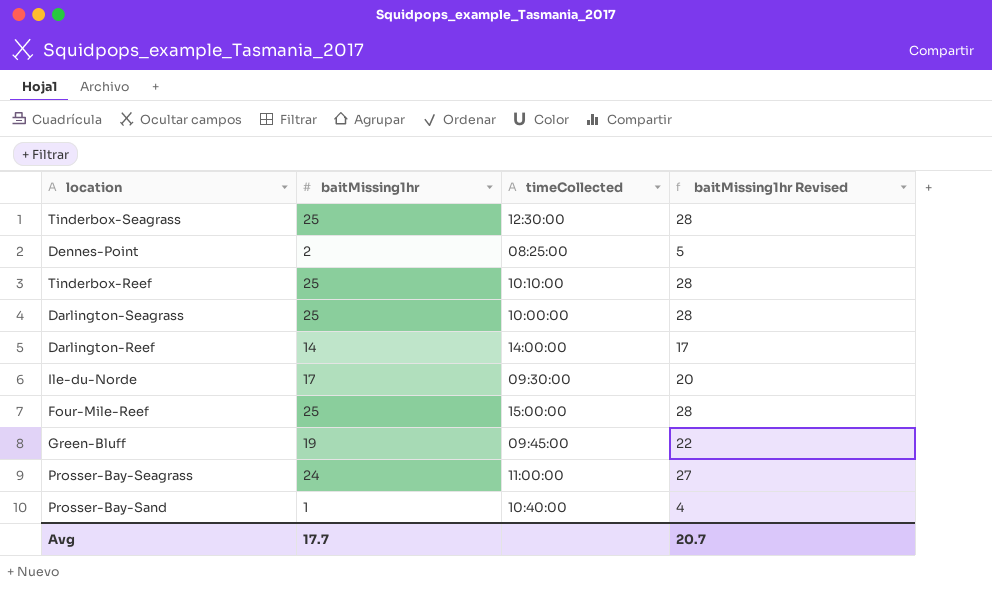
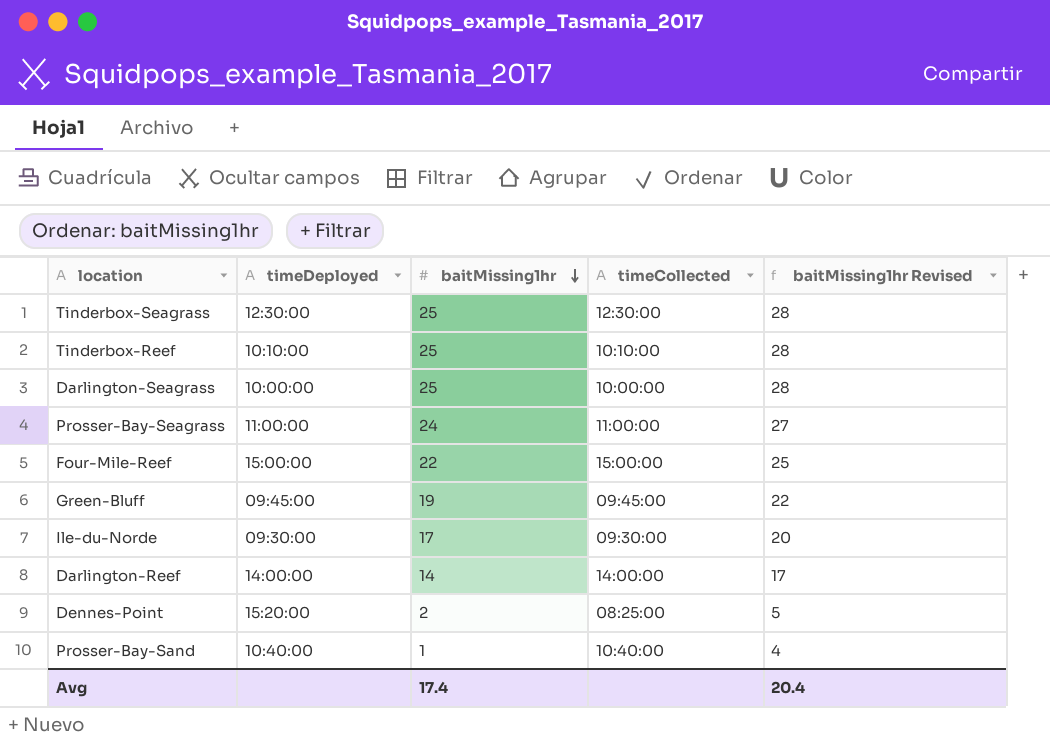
row order: none -> baitMissing1hr descending
column timeDeployed | position: none -> 2
Four-Mile-Reef | baitMissing1hr: 25 -> 22
Four-Mile-Reef | baitMissing1hr Revised: 28 -> 25
Avg | baitMissing1hr: 17.7 -> 17.4
Avg | baitMissing1hr Revised: 20.7 -> 20.4

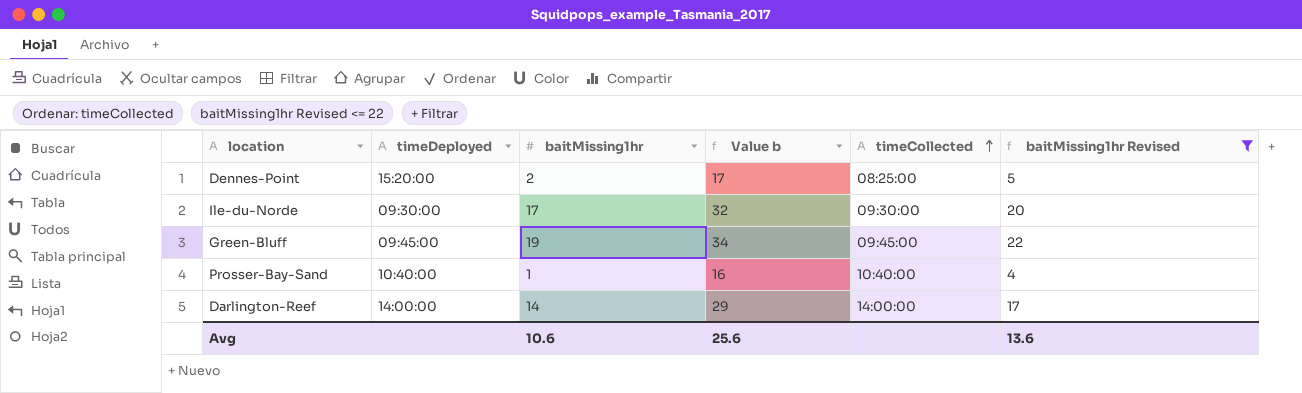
filter: none -> baitMissing1hr Revised <= 22
row order: baitMissing1hr descending -> timeCollected ascending
column Value b | formula: none -> [baitMissing1hr] + 15
Avg | baitMissing1hr: 17.4 -> 10.6
Avg | baitMissing1hr Revised: 20.4 -> 13.6

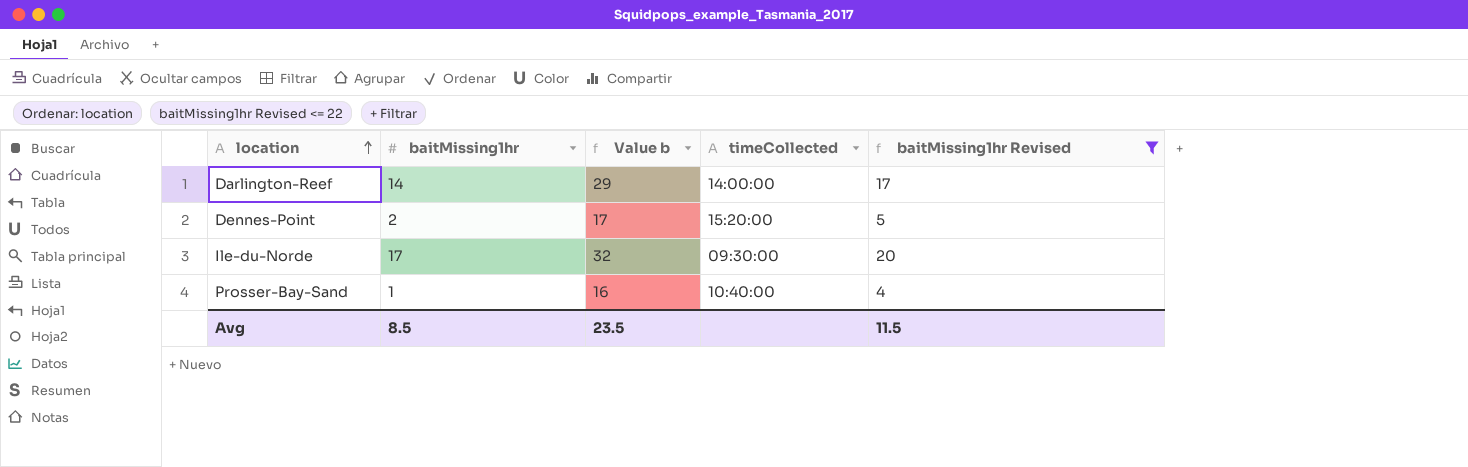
row order: timeCollected ascending -> location ascending
column timeDeployed | position: 2 -> none
row Green-Bluff: 09:45:00 | 19 | 34 | 09:45:00 | 22 -> none
Dennes-Point | timeCollected: 08:25:00 -> 15:20:00
Avg | baitMissing1hr: 10.6 -> 8.5
Avg | Value b: 25.6 -> 23.5
Avg | baitMissing1hr Revised: 13.6 -> 11.5

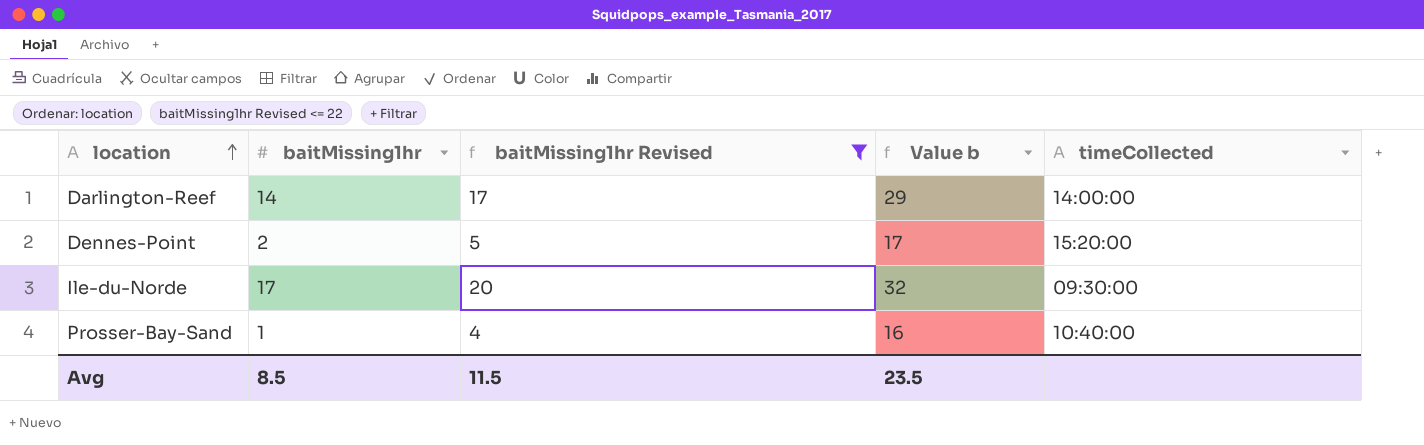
column baitMissing1hr Revised | position: 5 -> 3

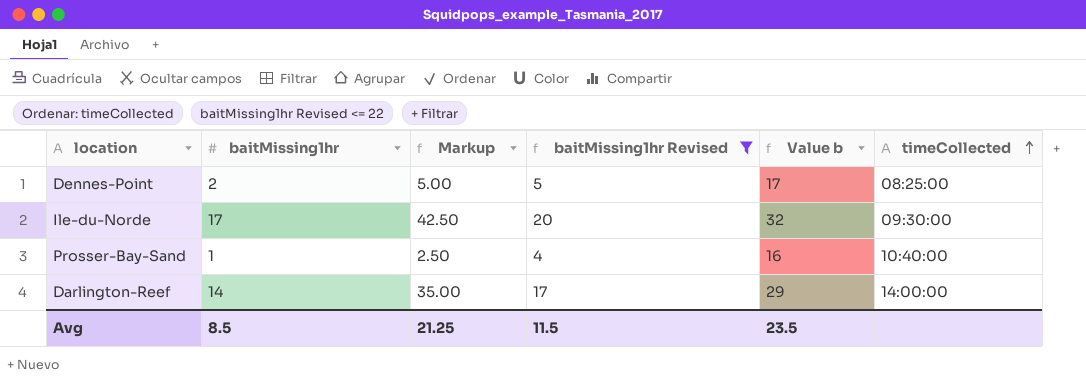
row order: location ascending -> timeCollected ascending
column Markup | formula: none -> [baitMissing1hr] * 2.5
Dennes-Point | timeCollected: 15:20:00 -> 08:25:00

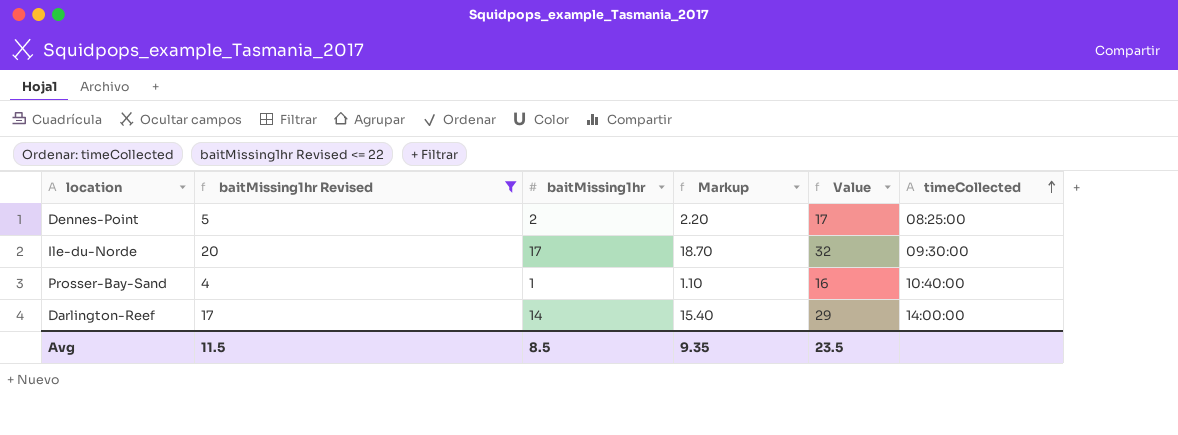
column baitMissing1hr Revised | position: 4 -> 2
column Markup | formula: [baitMissing1hr] * 2.5 -> [baitMissing1hr] * 1.1
column name: Value b -> Value
Avg | Markup: 21.25 -> 9.35

